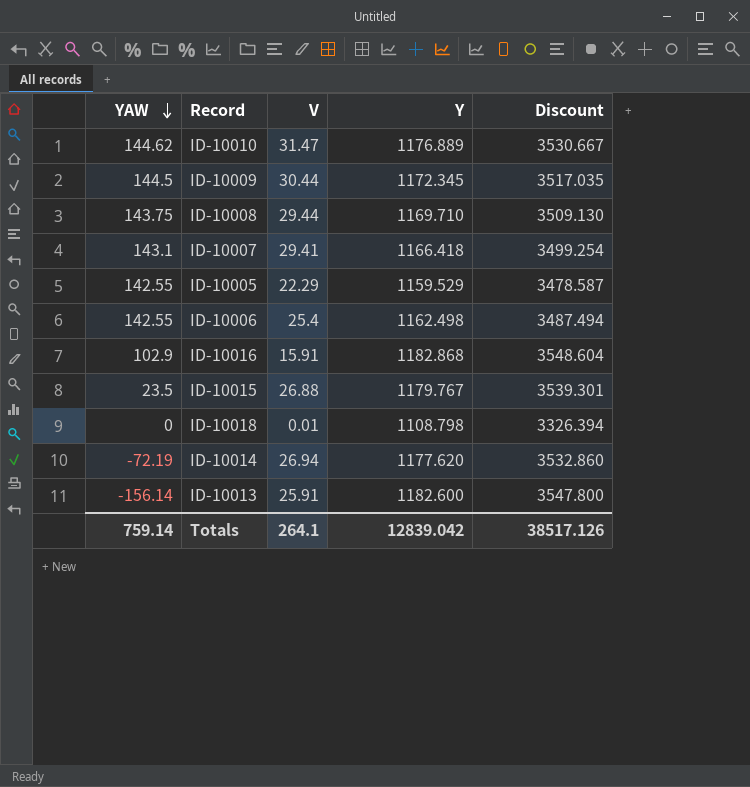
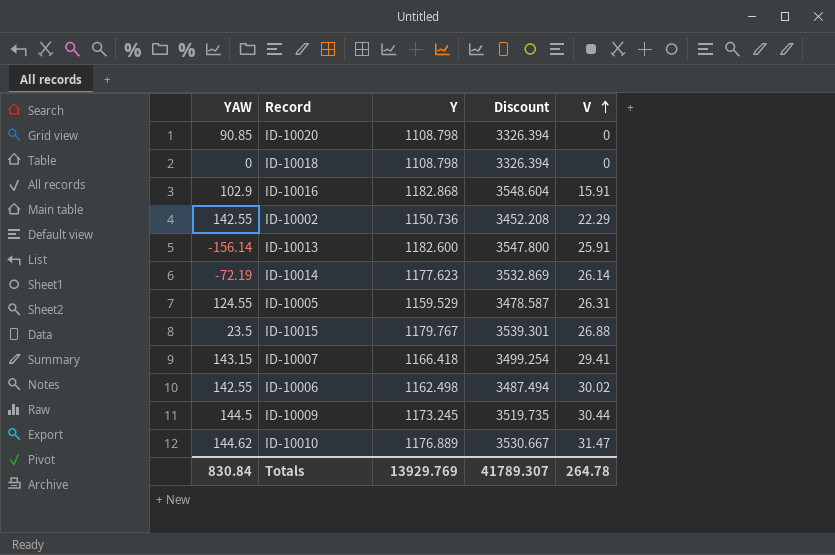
row order: YAW descending -> V ascending
column V | position: 3 -> 5
row ID-10008: 143.75 | 29.44 | 1169.710 | 3509.130 -> none
row ID-10020: none -> 90.85 | 1108.798 | 3326.394 | 0
ID-10018 | V: 0.01 -> 0
row ID-10002: none -> 142.55 | 1150.736 | 3452.208 | 22.29
ID-10014 | Y: 1177.620 -> 1177.623
ID-10014 | Discount: 3532.860 -> 3532.869
ID-10014 | V: 26.94 -> 26.14
ID-10005 | YAW: 142.55 -> 124.55
ID-10005 | V: 22.29 -> 26.31
ID-10007 | YAW: 143.1 -> 143.15
ID-10006 | V: 25.4 -> 30.02
ID-10009 | Y: 1172.345 -> 1173.245
ID-10009 | Discount: 3517.035 -> 3519.735
Totals | YAW: 759.14 -> 830.84
Totals | Y: 12839.042 -> 13929.769
Totals | Discount: 38517.126 -> 41789.307
Totals | V: 264.1 -> 264.78

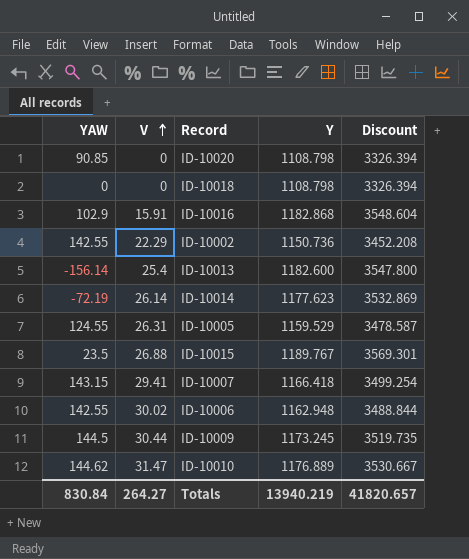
column V | position: 5 -> 2
ID-10013 | V: 25.91 -> 25.4
ID-10015 | Y: 1179.767 -> 1189.767
ID-10015 | Discount: 3539.301 -> 3569.301
ID-10006 | Y: 1162.498 -> 1162.948
ID-10006 | Discount: 3487.494 -> 3488.844
Totals | V: 264.78 -> 264.27
Totals | Y: 13929.769 -> 13940.219
Totals | Discount: 41789.307 -> 41820.657

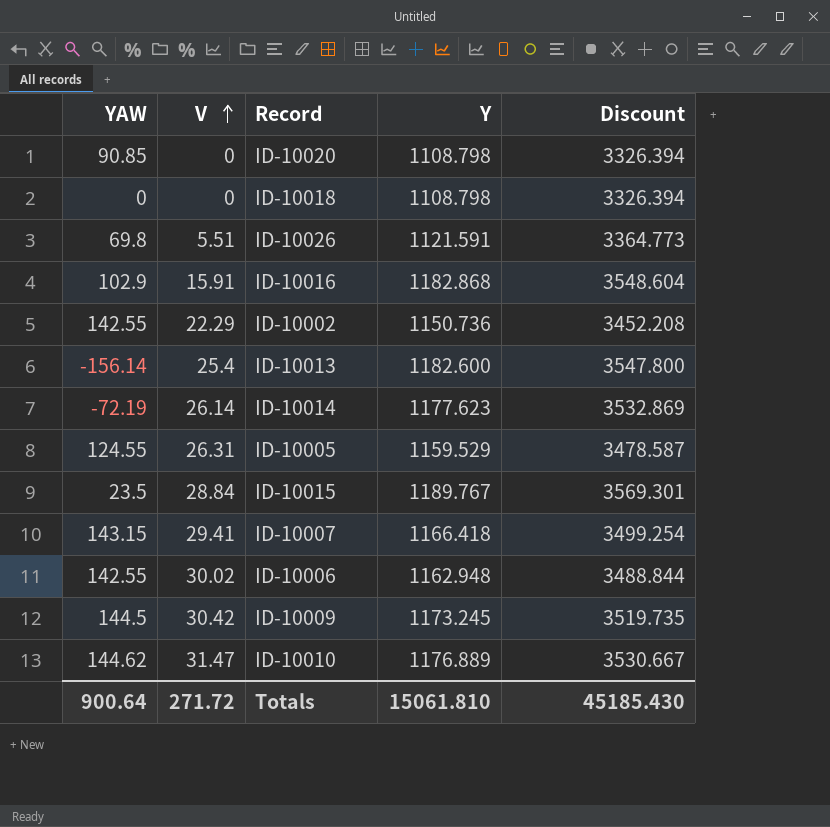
row ID-10026: none -> 69.8 | 5.51 | 1121.591 | 3364.773
ID-10015 | V: 26.88 -> 28.84
ID-10009 | V: 30.44 -> 30.42
Totals | YAW: 830.84 -> 900.64
Totals | V: 264.27 -> 271.72
Totals | Y: 13940.219 -> 15061.810
Totals | Discount: 41820.657 -> 45185.430

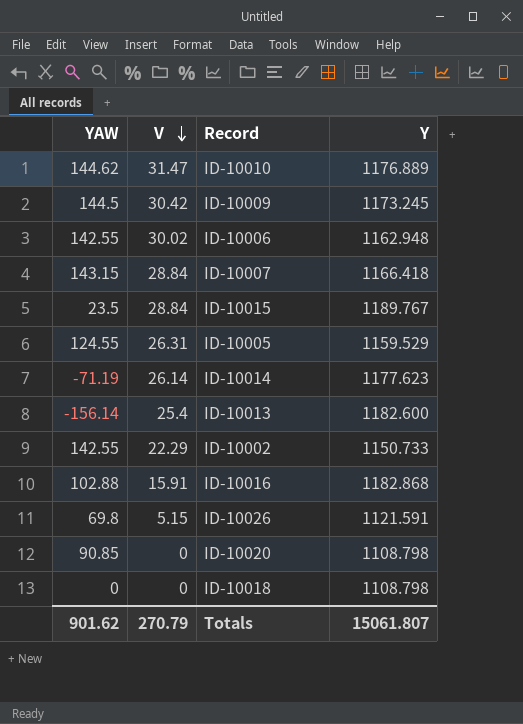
row order: V ascending -> V descending
column Discount | formula: [Y] * 3 -> none
ID-10007 | V: 29.41 -> 28.84
ID-10014 | YAW: -72.19 -> -71.19
ID-10002 | Y: 1150.736 -> 1150.733
ID-10016 | YAW: 102.9 -> 102.88
ID-10026 | V: 5.51 -> 5.15
Totals | YAW: 900.64 -> 901.62
Totals | V: 271.72 -> 270.79
Totals | Y: 15061.810 -> 15061.807

